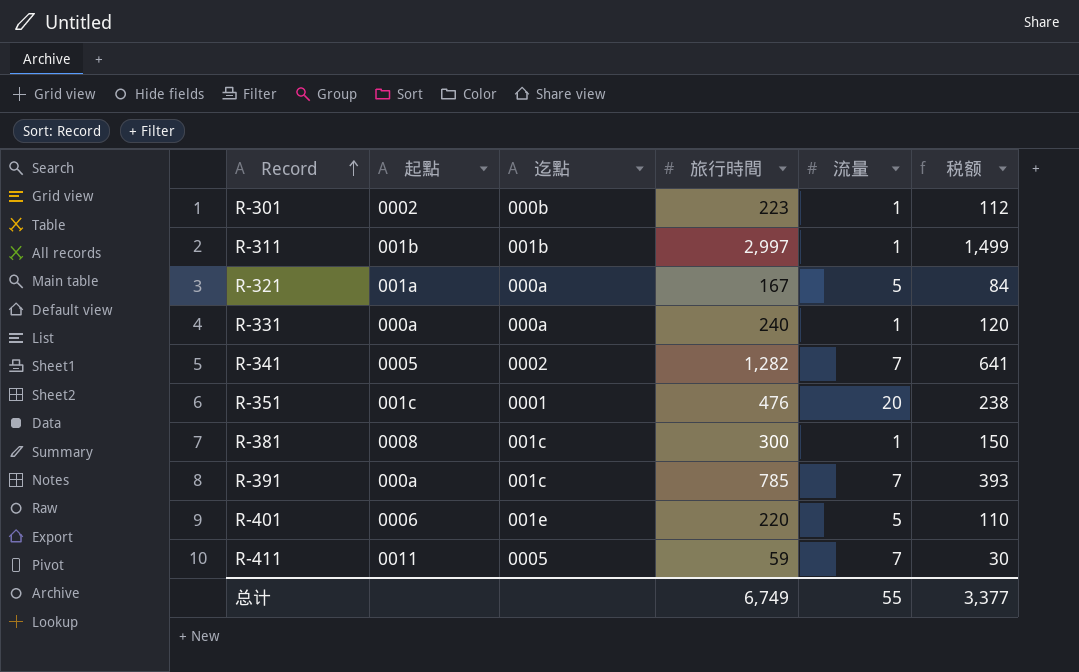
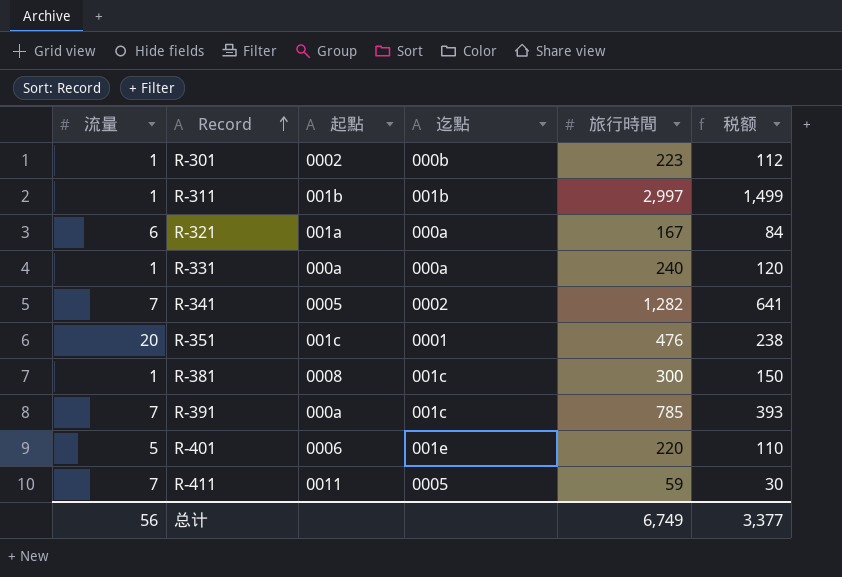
column 流量 | position: 5 -> 1
R-321 | 流量: 5 -> 6
总计 | 流量: 55 -> 56

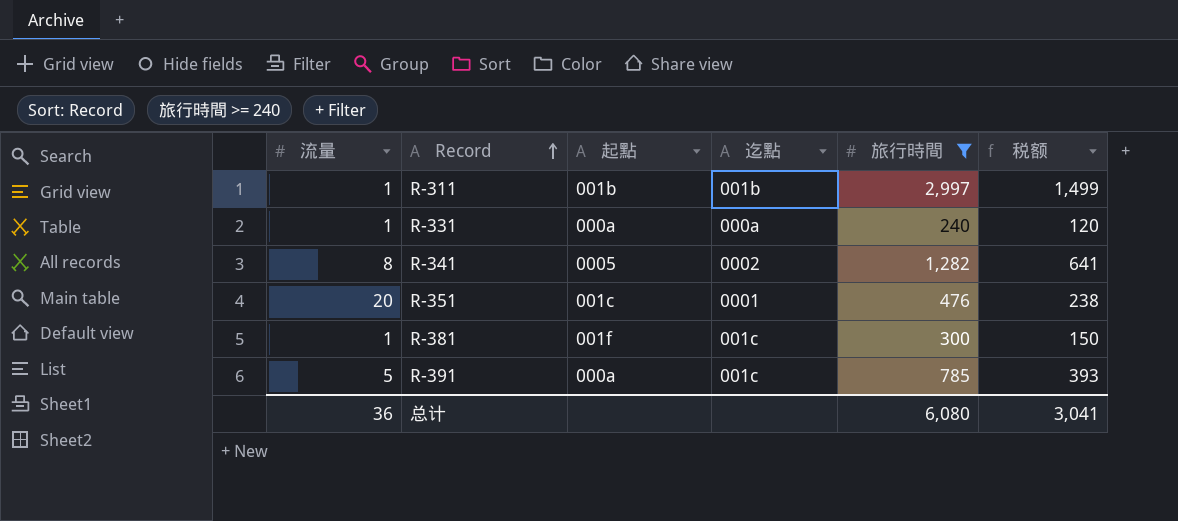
filter: none -> 旅行時間 >= 240
R-341 | 流量: 7 -> 8
R-381 | 起點: 0008 -> 001f
R-391 | 流量: 7 -> 5
总计 | 流量: 56 -> 36
总计 | 旅行時間: 6,749 -> 6,080
总计 | 税额: 3,377 -> 3,041

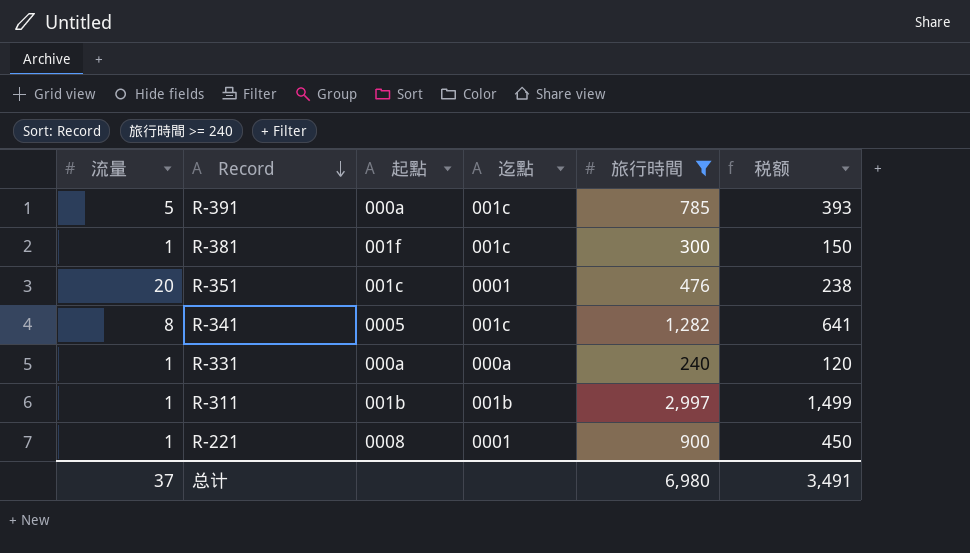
row order: Record ascending -> Record descending
R-341 | 迄點: 0002 -> 001c
row R-221: none -> 1 | 0008 | 0001 | 900 | 450
总计 | 流量: 36 -> 37
总计 | 旅行時間: 6,080 -> 6,980
总计 | 税额: 3,041 -> 3,491

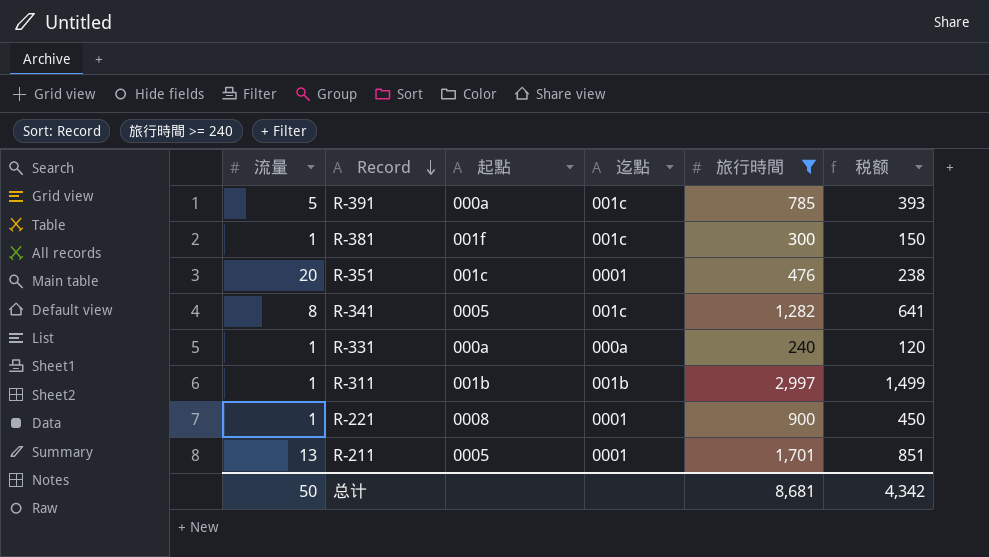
row R-211: none -> 13 | 0005 | 0001 | 1,701 | 851
总计 | 流量: 37 -> 50
总计 | 旅行時間: 6,980 -> 8,681
总计 | 税额: 3,491 -> 4,342

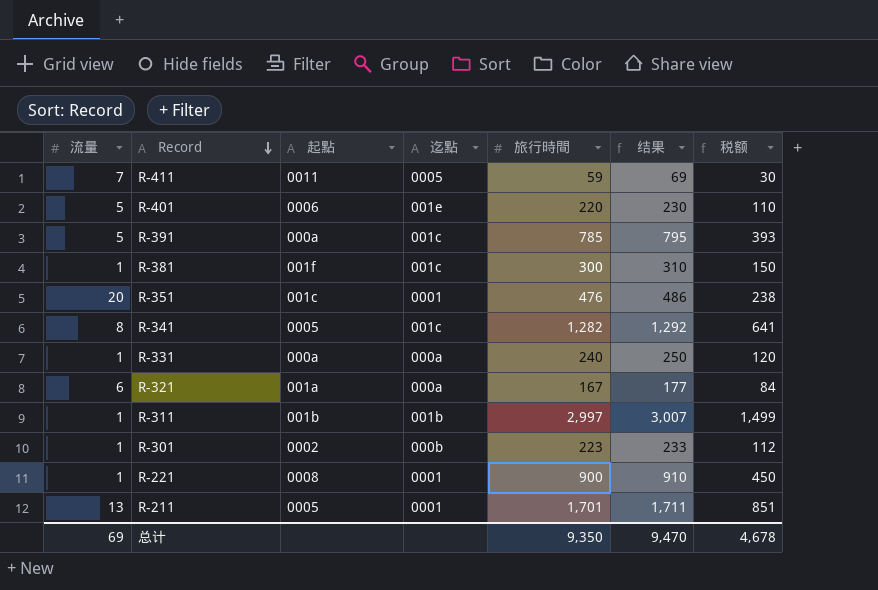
filter: 旅行時間 >= 240 -> none
column 结果 | formula: none -> [旅行時間] + 10
总计 | 流量: 50 -> 69
总计 | 旅行時間: 8,681 -> 9,350
总计 | 税额: 4,342 -> 4,678

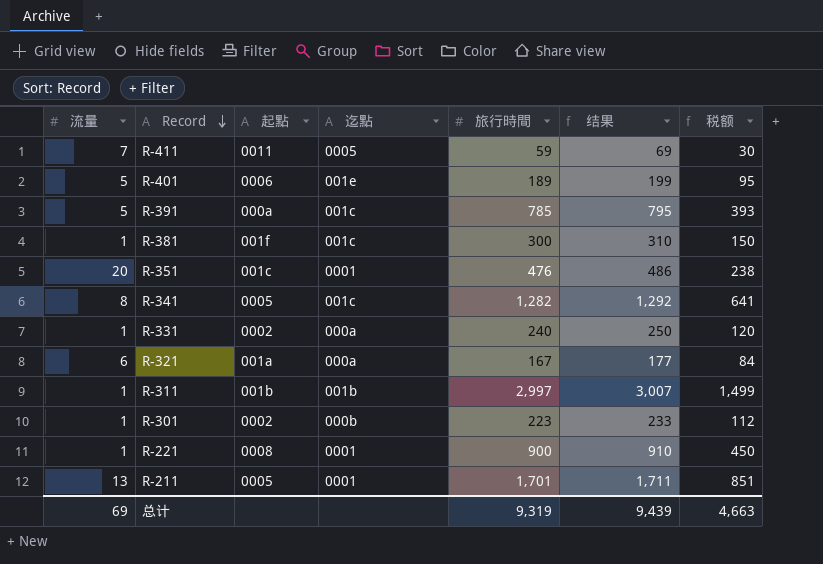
R-401 | 旅行時間: 220 -> 189
R-401 | 结果: 230 -> 199
R-401 | 税额: 110 -> 95
R-331 | 起點: 000a -> 0002
总计 | 旅行時間: 9,350 -> 9,319
总计 | 结果: 9,470 -> 9,439
总计 | 税额: 4,678 -> 4,663

